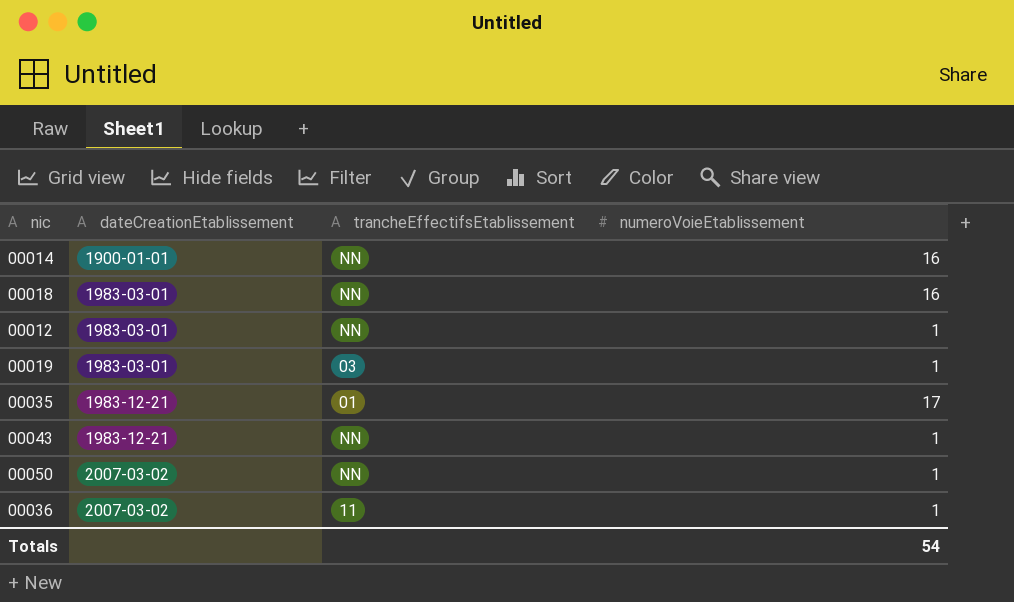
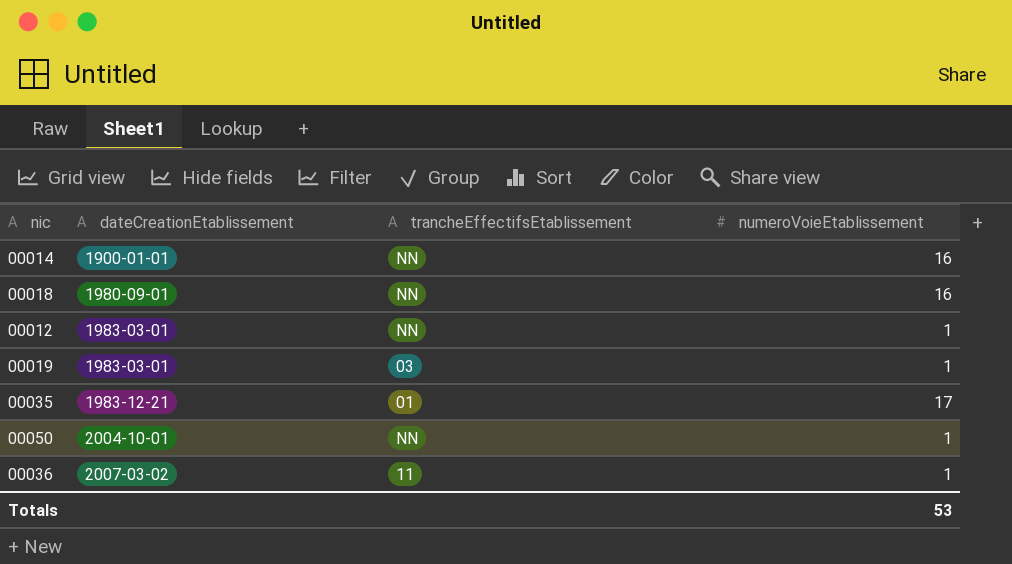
row 00043: 1983-12-21 | NN | 1 -> none
00018 | dateCreationEtablissement: 1983-03-01 -> 1980-09-01
00050 | dateCreationEtablissement: 2007-03-02 -> 2004-10-01
Totals | numeroVoieEtablissement: 54 -> 53

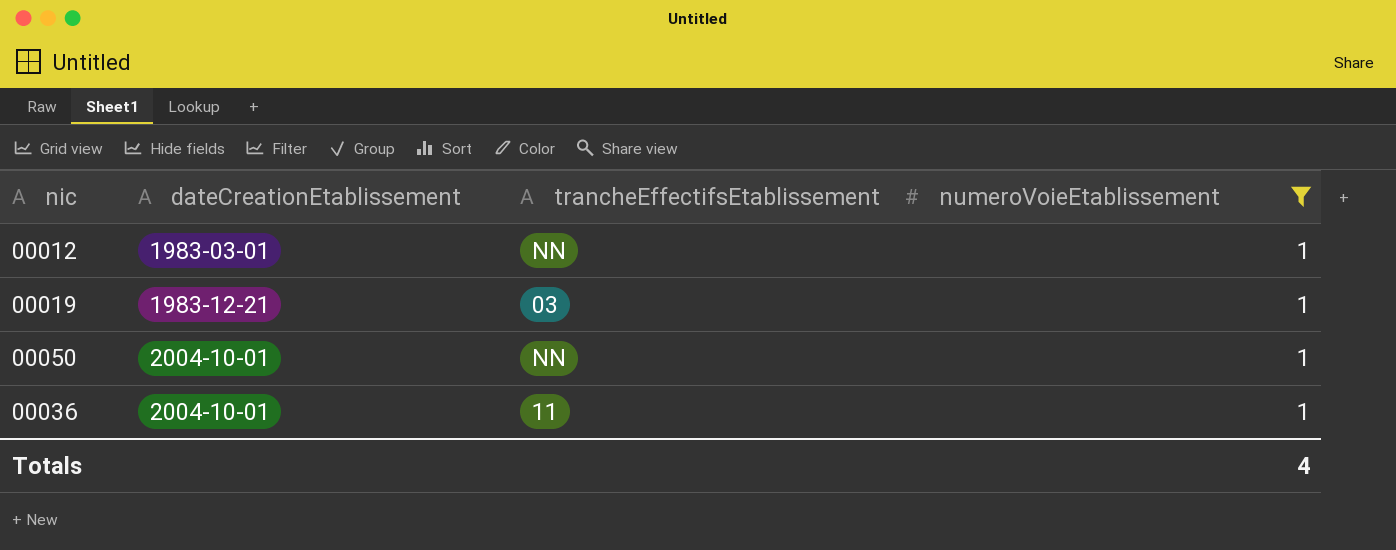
filter: none -> numeroVoieEtablissement = 1
00019 | dateCreationEtablissement: 1983-03-01 -> 1983-12-21
00036 | dateCreationEtablissement: 2007-03-02 -> 2004-10-01
Totals | numeroVoieEtablissement: 53 -> 4

